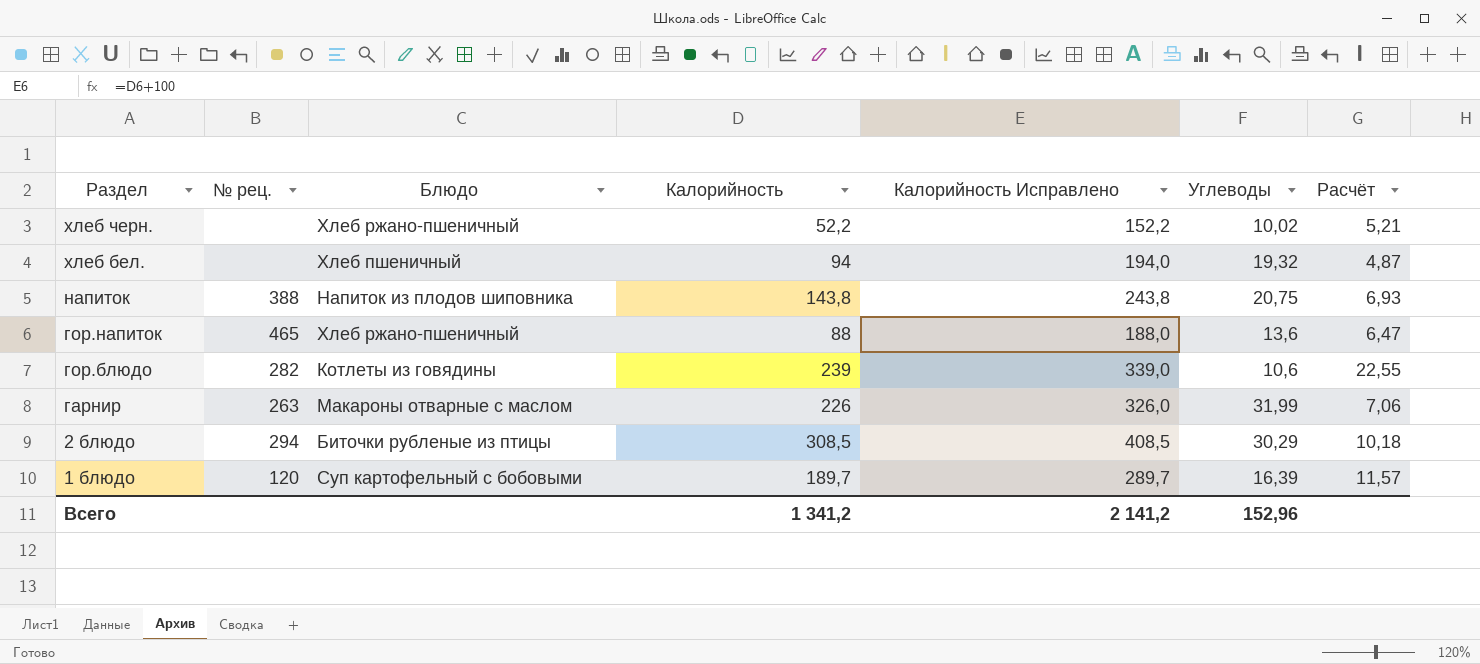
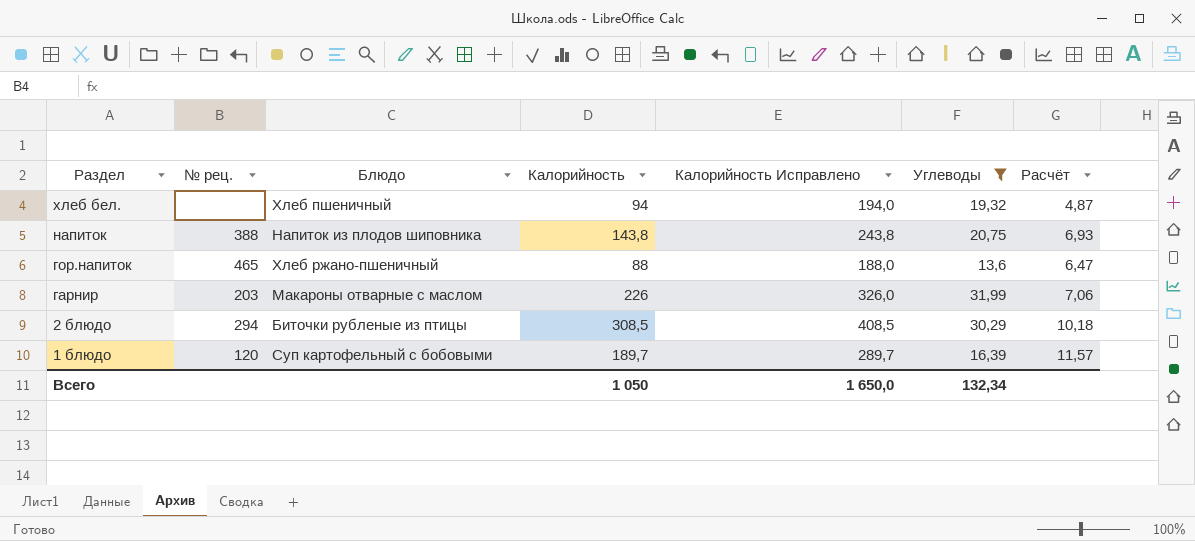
filter: none -> Углеводы >= 13,6
гарнир | № рец.: 263 -> 203
Всего | Калорийность: 1 341,2 -> 1 050
Всего | Калорийность Исправлено: 2 141,2 -> 1 650,0
Всего | Углеводы: 152,96 -> 132,34

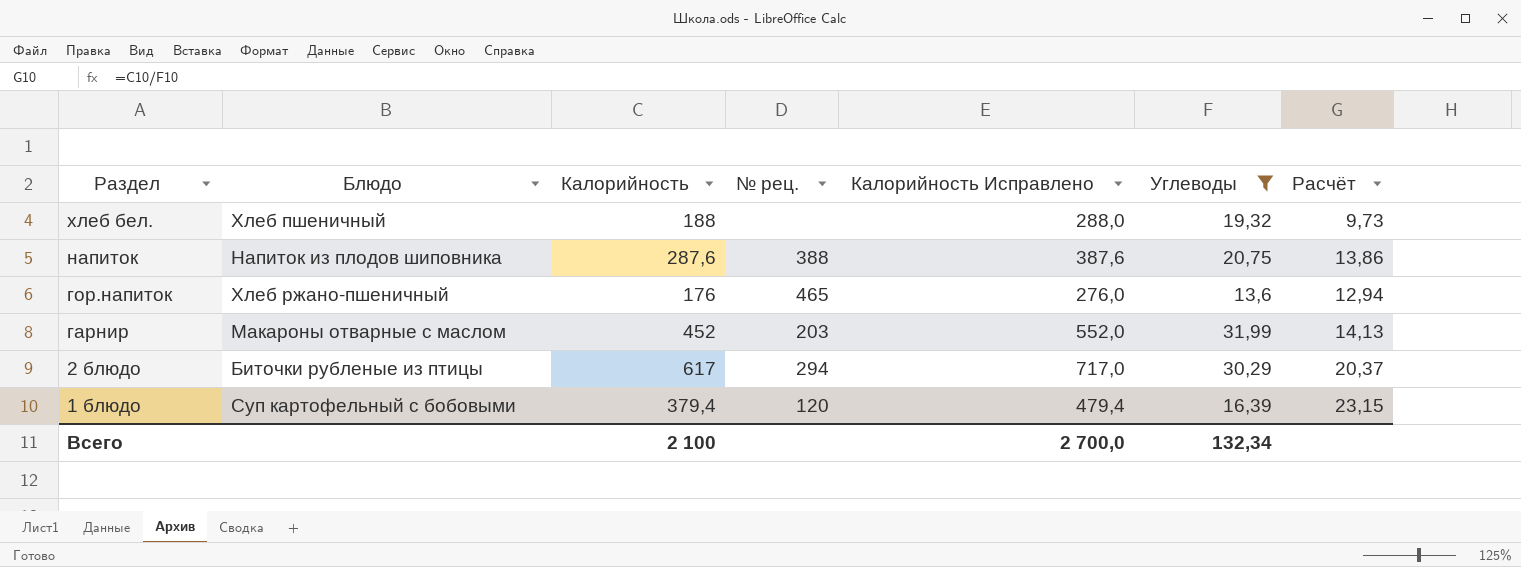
column № рец. | position: 2 -> 4
хлеб бел. | Калорийность: 94 -> 188
хлеб бел. | Калорийность Исправлено: 194,0 -> 288,0
хлеб бел. | Расчёт: 4,87 -> 9,73
напиток | Калорийность: 143,8 -> 287,6
напиток | Калорийность Исправлено: 243,8 -> 387,6
напиток | Расчёт: 6,93 -> 13,86
гор.напиток | Калорийность: 88 -> 176
гор.напиток | Калорийность Исправлено: 188,0 -> 276,0
гор.напиток | Расчёт: 6,47 -> 12,94
гарнир | Калорийность: 226 -> 452
гарнир | Калорийность Исправлено: 326,0 -> 552,0
гарнир | Расчёт: 7,06 -> 14,13
2 блюдо | Калорийность: 308,5 -> 617
2 блюдо | Калорийность Исправлено: 408,5 -> 717,0
2 блюдо | Расчёт: 10,18 -> 20,37
1 блюдо | Калорийность: 189,7 -> 379,4
1 блюдо | Калорийность Исправлено: 289,7 -> 479,4
1 блюдо | Расчёт: 11,57 -> 23,15
Всего | Калорийность: 1 050 -> 2 100
Всего | Калорийность Исправлено: 1 650,0 -> 2 700,0

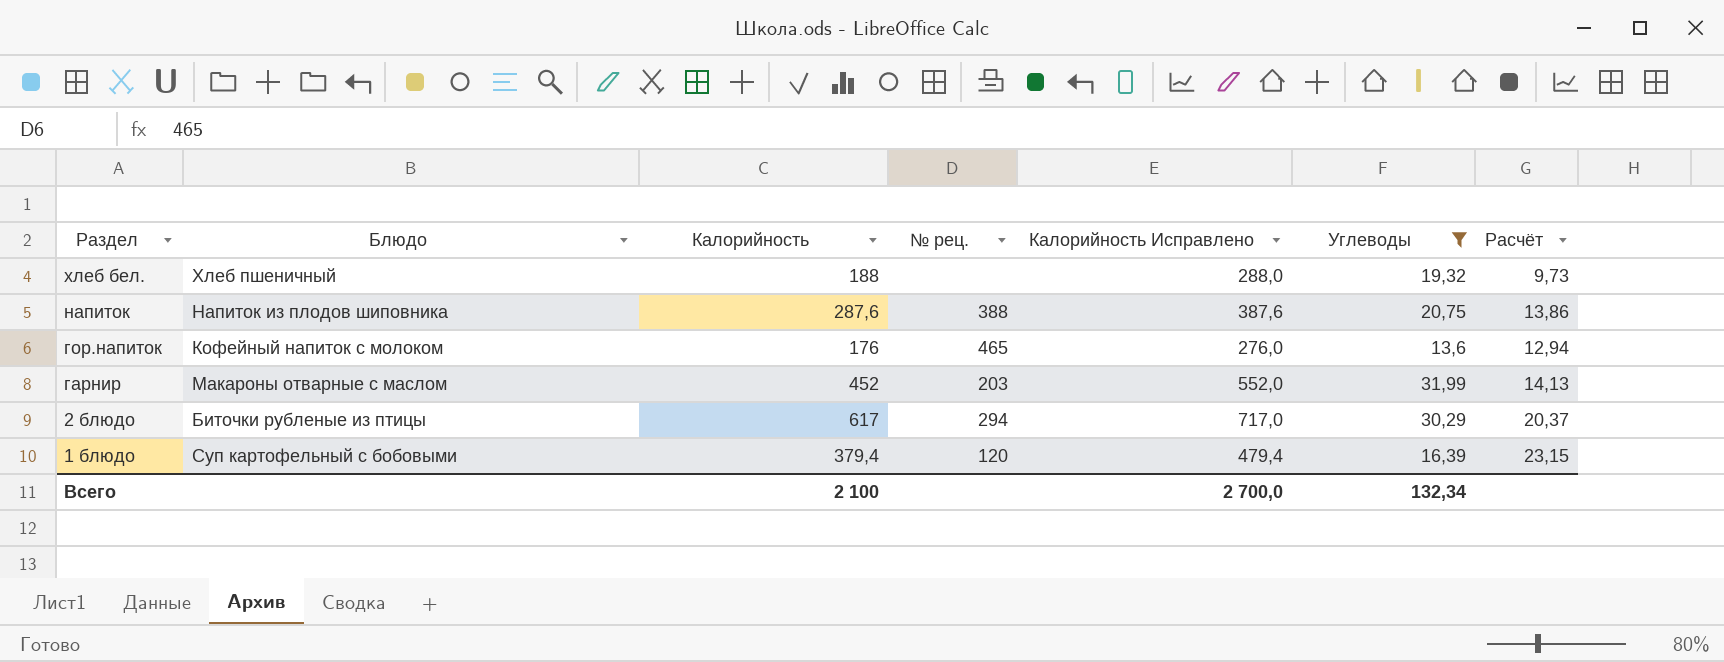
гор.напиток | Блюдо: Хлеб ржано-пшеничный -> Кофейный напиток с молоком

